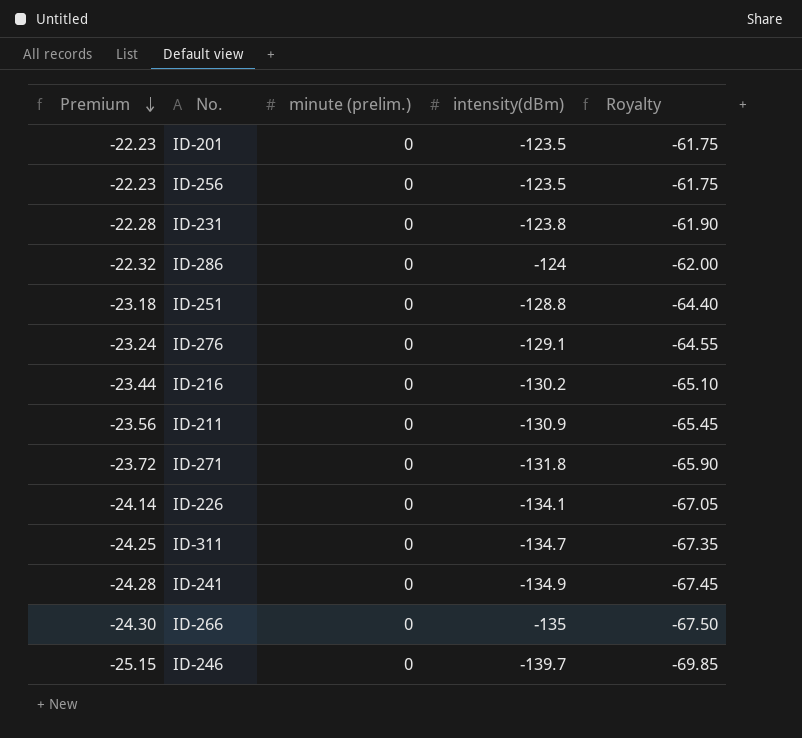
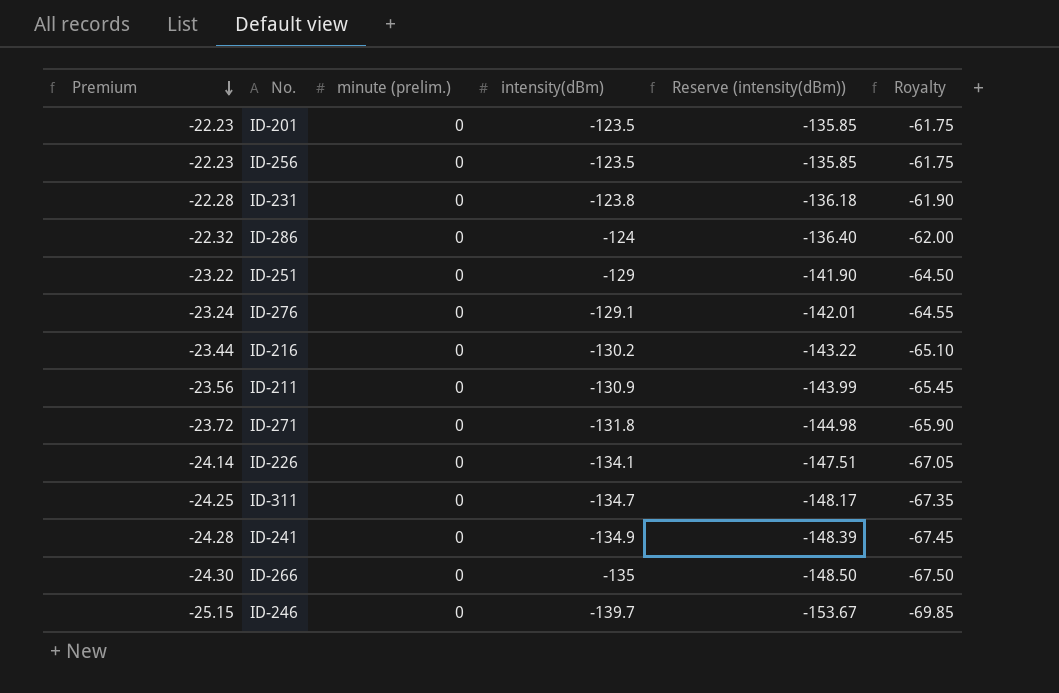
column Reserve (intensity(dBm)) | formula: none -> [intensity(dBm)] * 1.1
ID-251 | Premium: -23.18 -> -23.22
ID-251 | intensity(dBm): -128.8 -> -129
ID-251 | Royalty: -64.40 -> -64.50

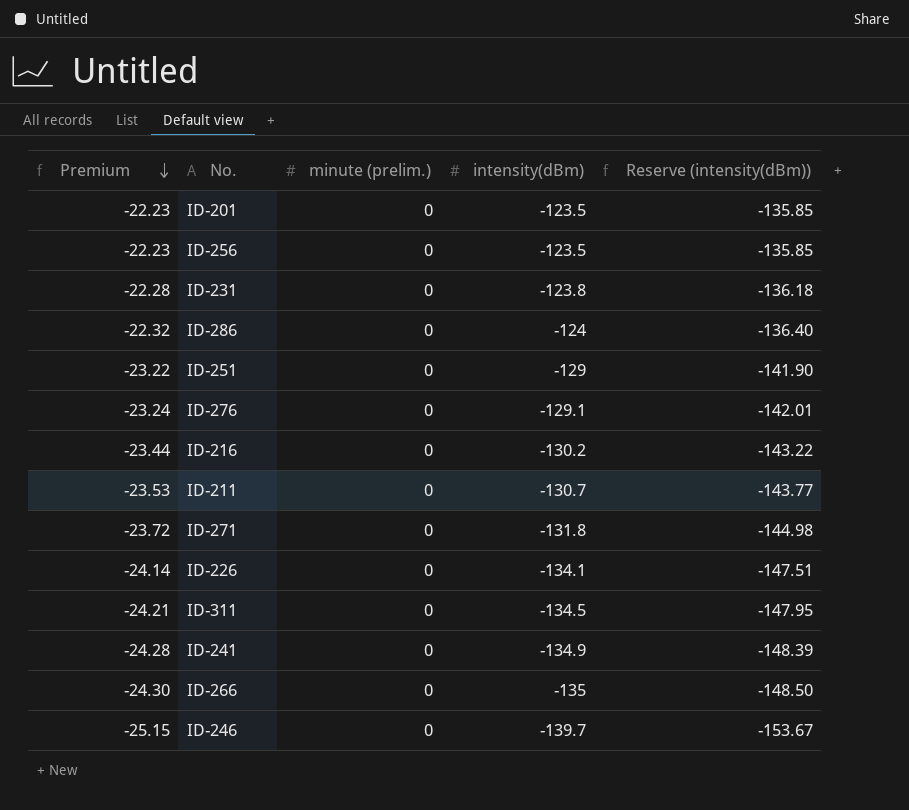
column Royalty | formula: [intensity(dBm)] * 0.5 -> none
ID-211 | Premium: -23.56 -> -23.53
ID-211 | intensity(dBm): -130.9 -> -130.7
ID-211 | Reserve (intensity(dBm)): -143.99 -> -143.77
ID-311 | Premium: -24.25 -> -24.21
ID-311 | intensity(dBm): -134.7 -> -134.5
ID-311 | Reserve (intensity(dBm)): -148.17 -> -147.95

